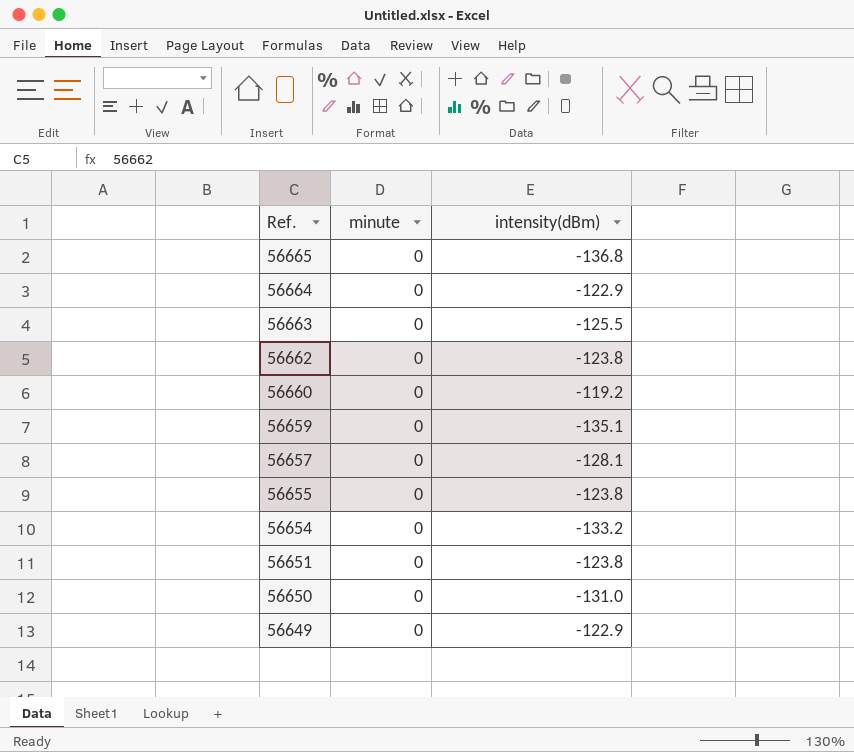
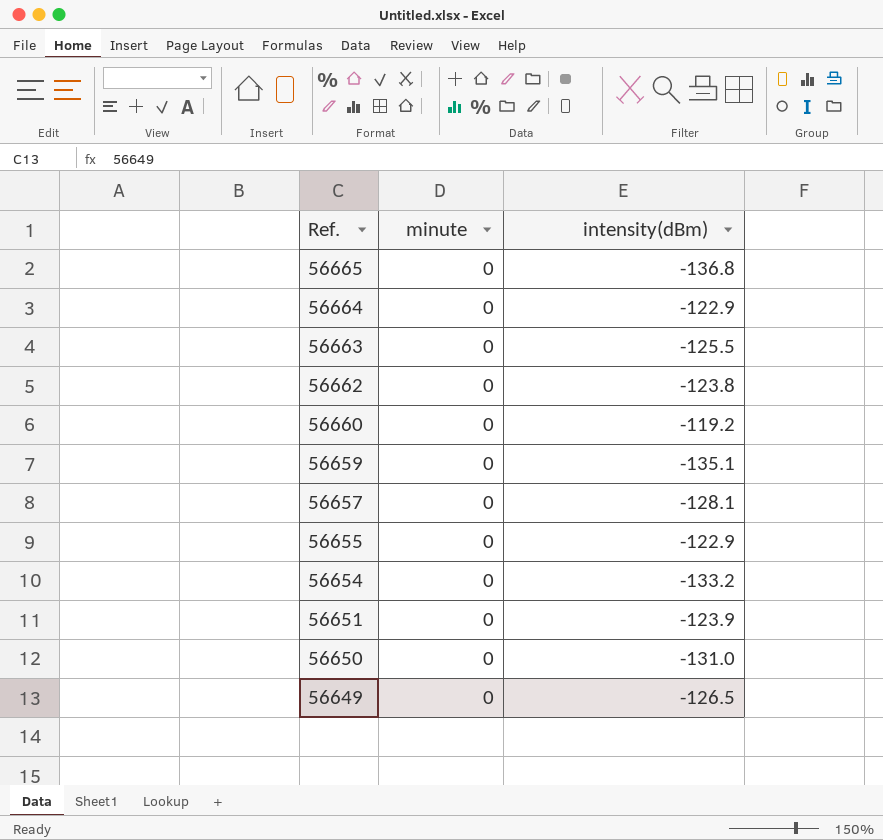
56655 | intensity(dBm): -123.8 -> -122.9
56651 | intensity(dBm): -123.8 -> -123.9
56649 | intensity(dBm): -122.9 -> -126.5

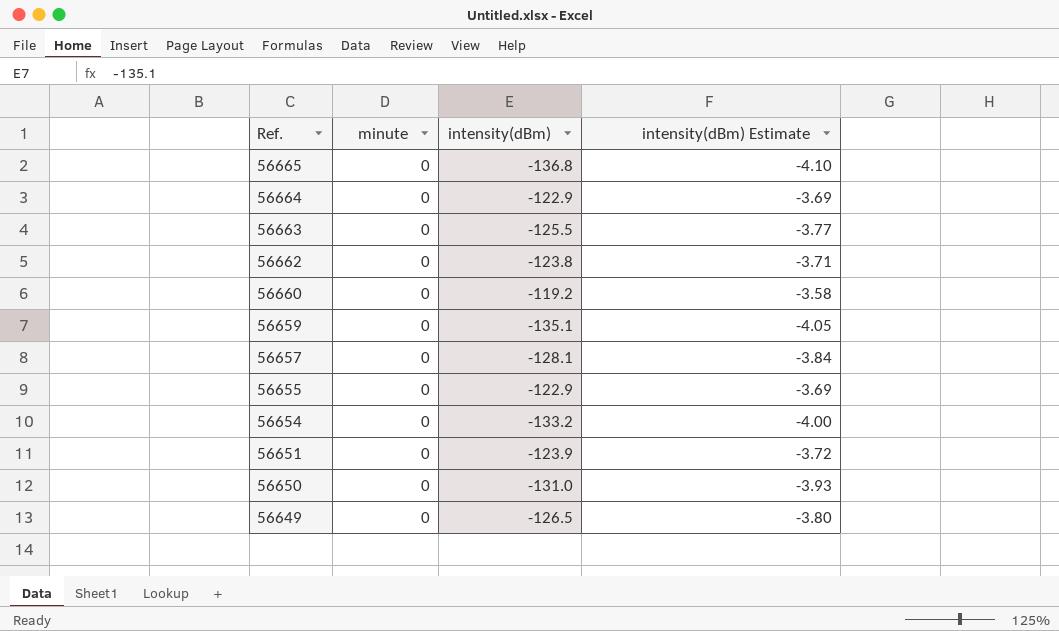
column intensity(dBm) Estimate | formula: none -> [intensity(dBm)] * 0.03

